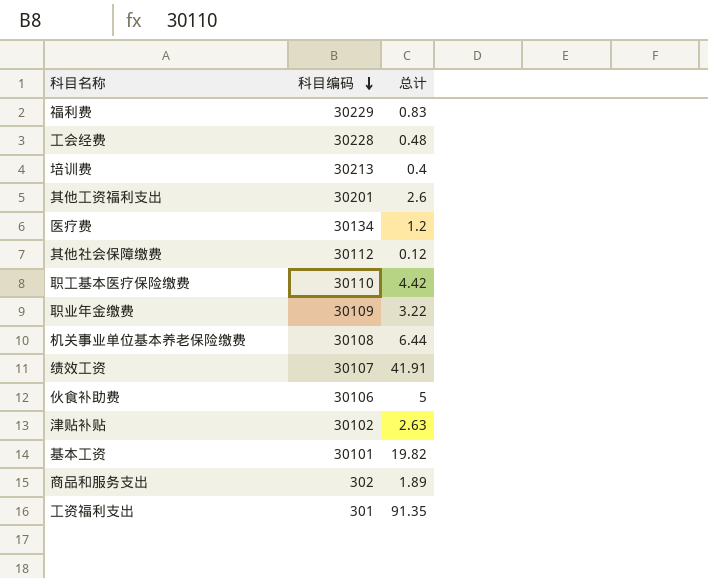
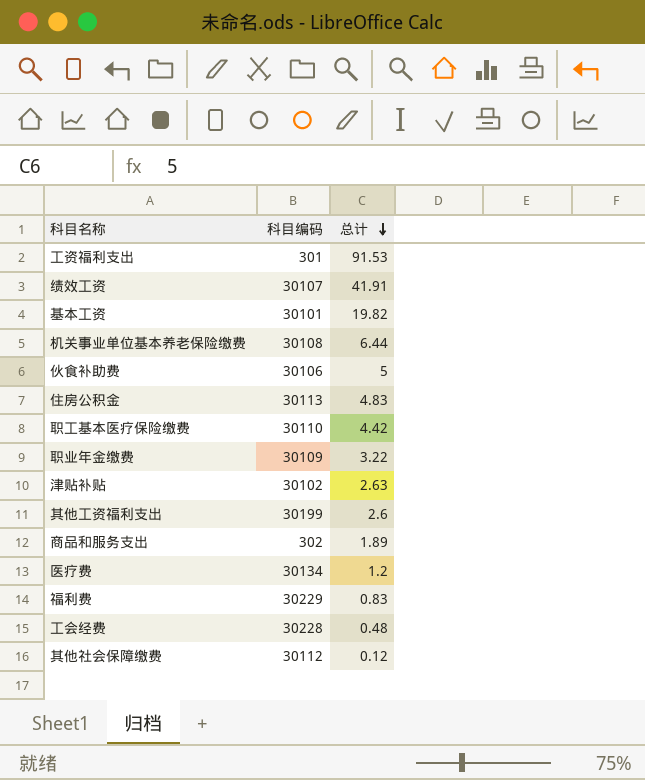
row order: 科目编码 descending -> 总计 descending
row 培训费: 30213 | 0.4 -> none
工资福利支出 | 总计: 91.35 -> 91.53
row 住房公积金: none -> 30113 | 4.83
其他工资福利支出 | 科目编码: 30201 -> 30199

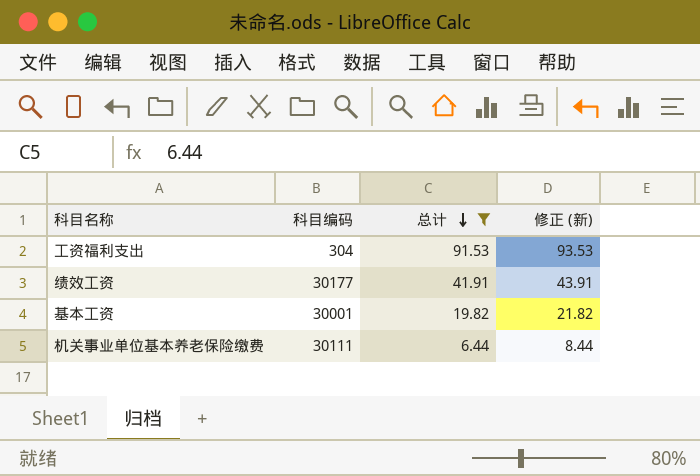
filter: none -> 总计 >= 6.44
column 修正 (新) | formula: none -> [总计] + 2
工资福利支出 | 科目编码: 301 -> 304
绩效工资 | 科目编码: 30107 -> 30177
基本工资 | 科目编码: 30101 -> 30001
机关事业单位基本养老保险缴费 | 科目编码: 30108 -> 30111

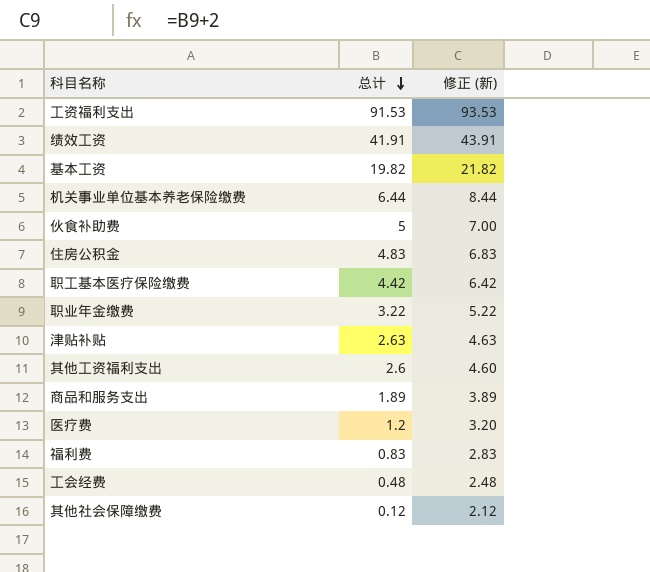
filter: 总计 >= 6.44 -> none
column 科目编码 | position: 2 -> none

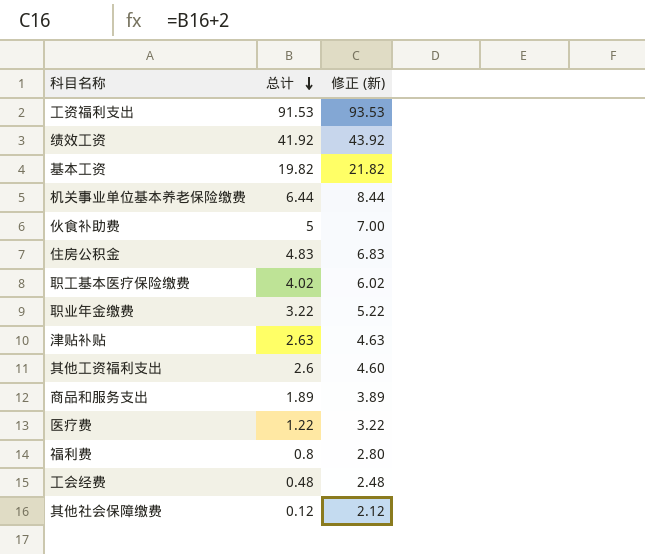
绩效工资 | 总计: 41.91 -> 41.92
绩效工资 | 修正 (新): 43.91 -> 43.92
职工基本医疗保险缴费 | 总计: 4.42 -> 4.02
职工基本医疗保险缴费 | 修正 (新): 6.42 -> 6.02
医疗费 | 总计: 1.2 -> 1.22
医疗费 | 修正 (新): 3.20 -> 3.22
福利费 | 总计: 0.83 -> 0.8
福利费 | 修正 (新): 2.83 -> 2.80

